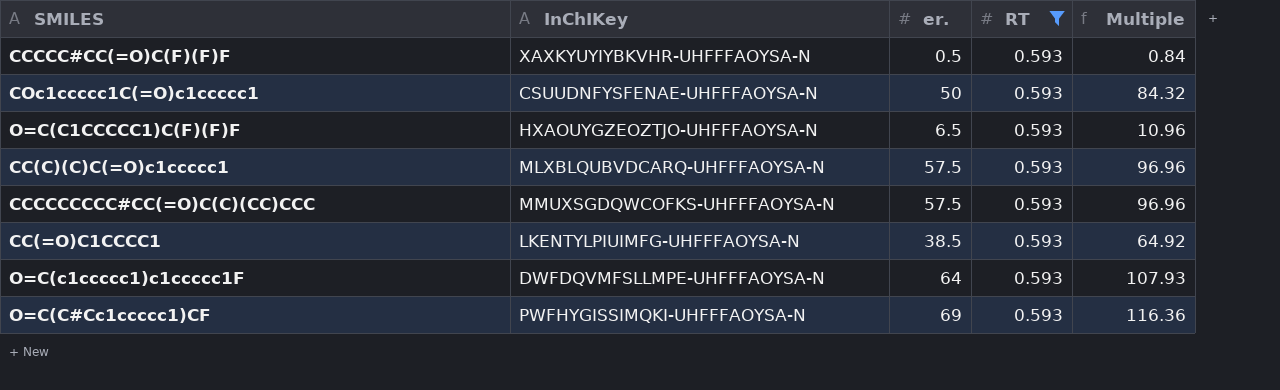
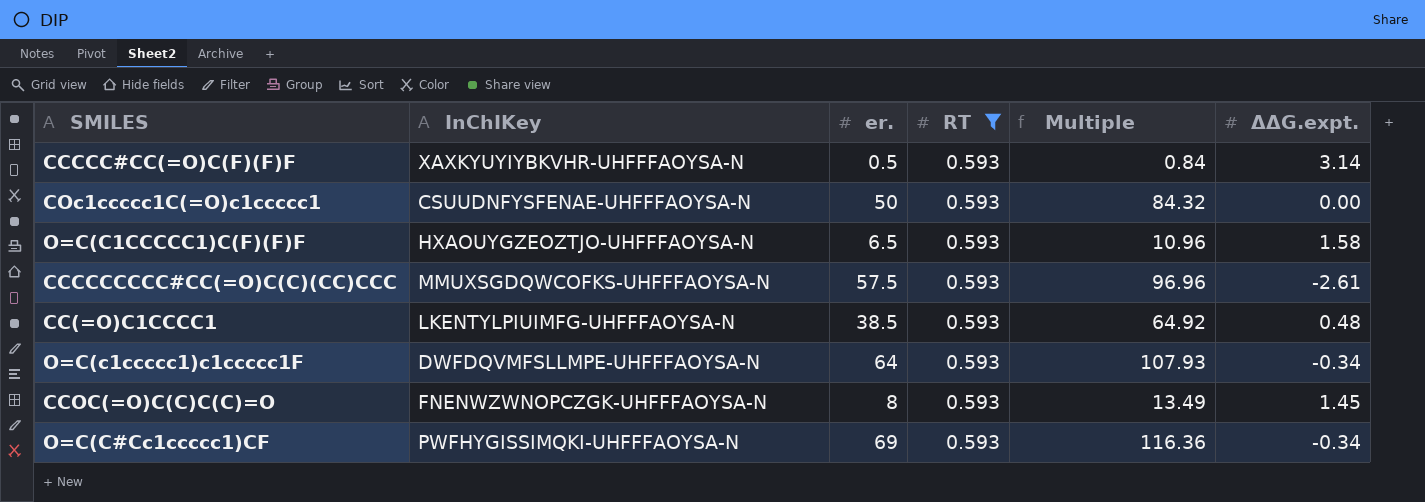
column ΔΔG.expt. | position: none -> 6
row CC(C)(C)C(=O)c1ccccc1: MLXBLQUBVDCARQ-UHFFFAOYSA-N | 57.5 | 0.593 | 96.96 -> none
row CCOC(=O)C(C)C(C)=O: none -> FNENWZWNOPCZGK-UHFFFAOYSA-N | 8 | 0.593 | 13.49 | 1.45

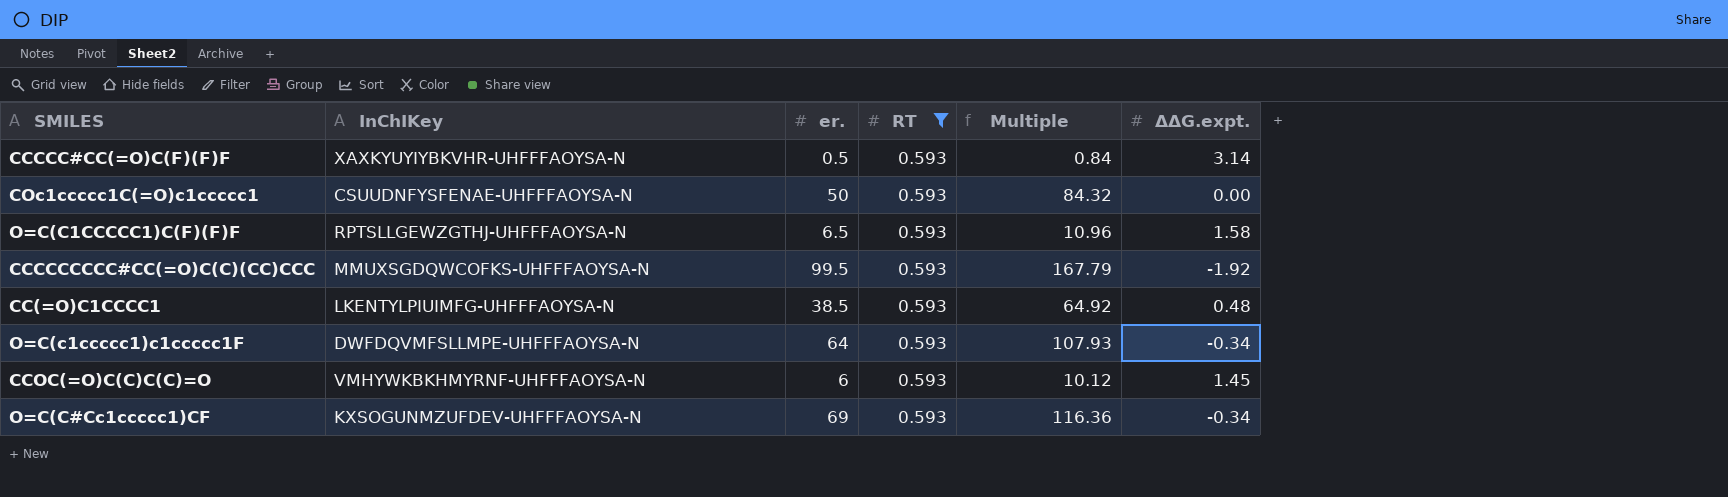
O=C(C1CCCCC1)C(F)(F)F | InChIKey: HXAOUYGZEOZTJO-UHFFFAOYSA-N -> RPTSLLGEWZGTHJ-UHFFFAOYSA-N
CCCCCCCCC#CC(=O)C(C)(CC)CCC | er.: 57.5 -> 99.5
CCCCCCCCC#CC(=O)C(C)(CC)CCC | Multiple: 96.96 -> 167.79
CCCCCCCCC#CC(=O)C(C)(CC)CCC | ΔΔG.expt.: -2.61 -> -1.92
CCOC(=O)C(C)C(C)=O | InChIKey: FNENWZWNOPCZGK-UHFFFAOYSA-N -> VMHYWKBKHMYRNF-UHFFFAOYSA-N
CCOC(=O)C(C)C(C)=O | er.: 8 -> 6
CCOC(=O)C(C)C(C)=O | Multiple: 13.49 -> 10.12
O=C(C#Cc1ccccc1)CF | InChIKey: PWFHYGISSIMQKI-UHFFFAOYSA-N -> KXSOGUNMZUFDEV-UHFFFAOYSA-N

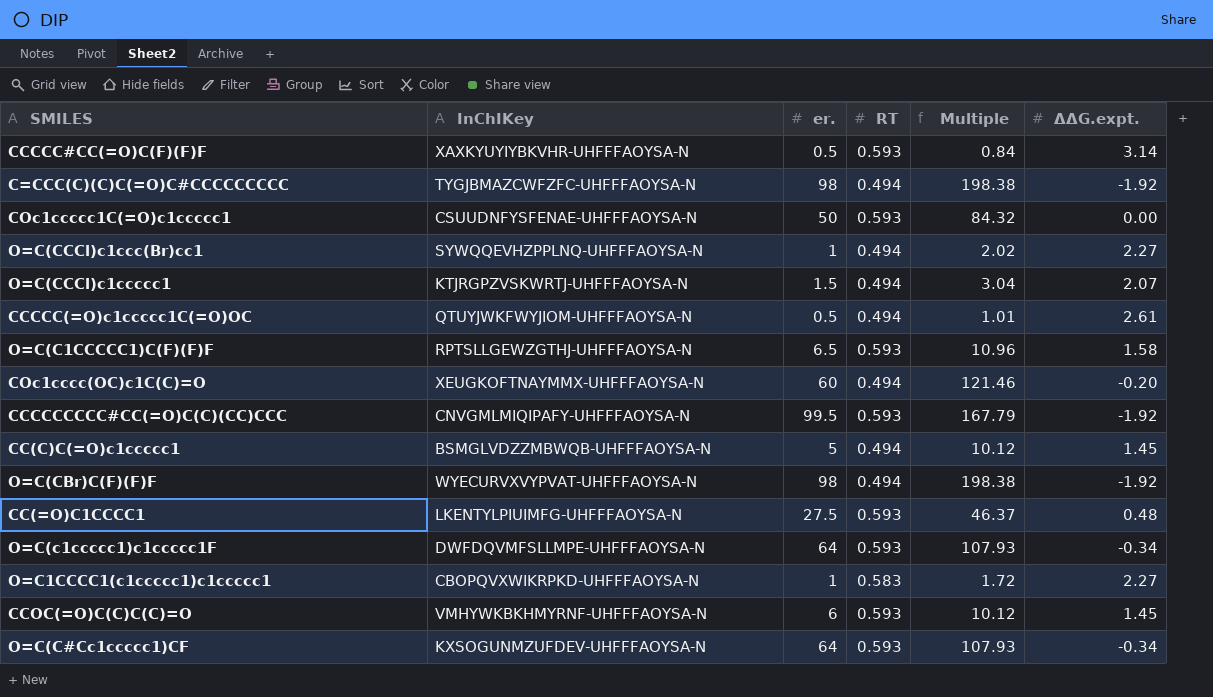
filter: RT = 0.593 -> none
CCCCCCCCC#CC(=O)C(C)(CC)CCC | InChIKey: MMUXSGDQWCOFKS-UHFFFAOYSA-N -> CNVGMLMIQIPAFY-UHFFFAOYSA-N
CC(=O)C1CCCC1 | er.: 38.5 -> 27.5
CC(=O)C1CCCC1 | Multiple: 64.92 -> 46.37
O=C(C#Cc1ccccc1)CF | er.: 69 -> 64
O=C(C#Cc1ccccc1)CF | Multiple: 116.36 -> 107.93

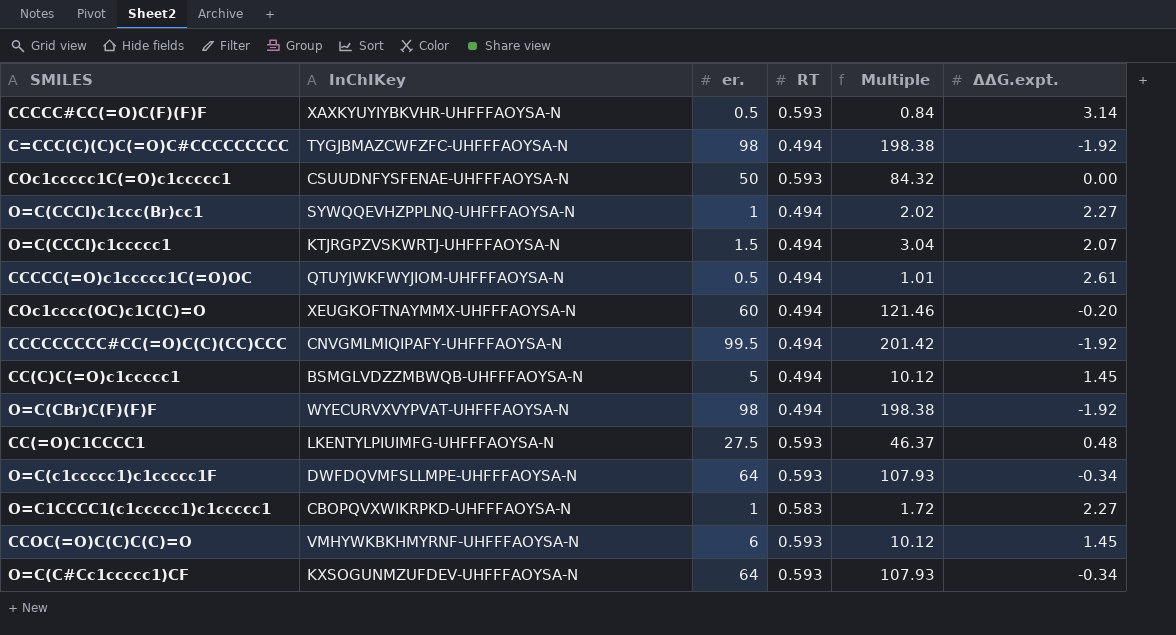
row O=C(C1CCCCC1)C(F)(F)F: RPTSLLGEWZGTHJ-UHFFFAOYSA-N | 6.5 | 0.593 | 10.96 | 1.58 -> none
CCCCCCCCC#CC(=O)C(C)(CC)CCC | RT: 0.593 -> 0.494
CCCCCCCCC#CC(=O)C(C)(CC)CCC | Multiple: 167.79 -> 201.42

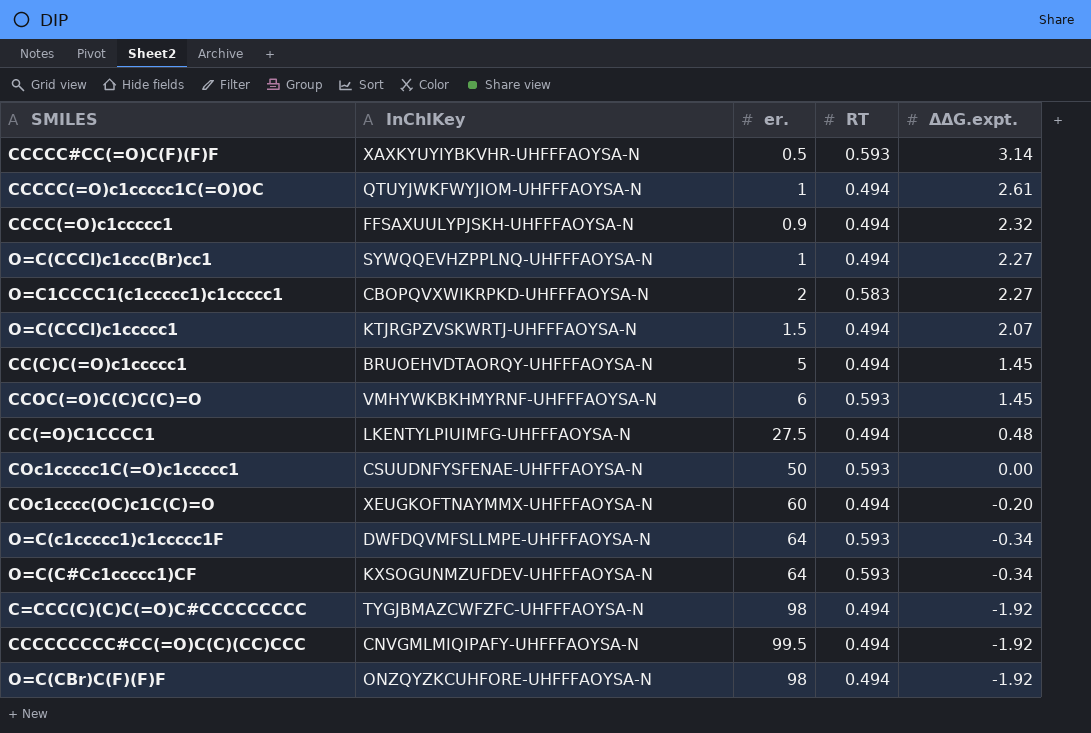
row order: none -> ΔΔG.expt. descending
column Multiple | formula: [er.] / [RT] -> none
CCCCC(=O)c1ccccc1C(=O)OC | er.: 0.5 -> 1
row CCCC(=O)c1ccccc1: none -> FFSAXUULYPJSKH-UHFFFAOYSA-N | 0.9 | 0.494 | 2.32
O=C1CCCC1(c1ccccc1)c1ccccc1 | er.: 1 -> 2
CC(C)C(=O)c1ccccc1 | InChIKey: BSMGLVDZZMBWQB-UHFFFAOYSA-N -> BRUOEHVDTAORQY-UHFFFAOYSA-N
CC(=O)C1CCCC1 | RT: 0.593 -> 0.494
O=C(CBr)C(F)(F)F | InChIKey: WYECURVXVYPVAT-UHFFFAOYSA-N -> ONZQYZKCUHFORE-UHFFFAOYSA-N

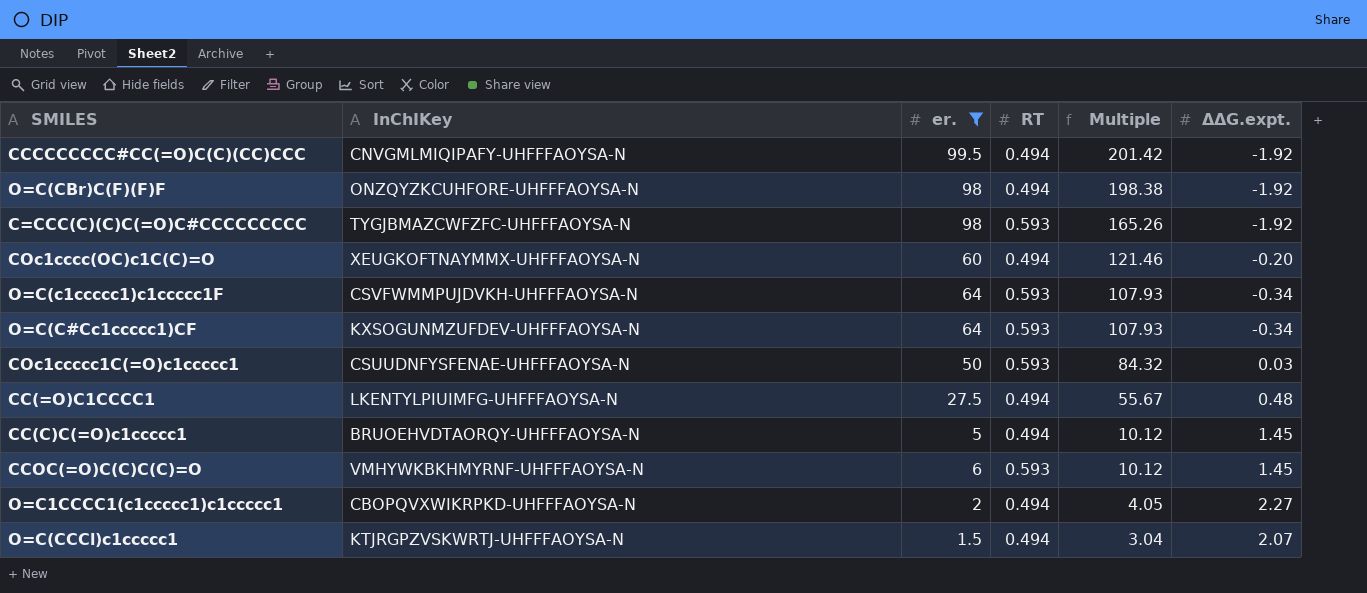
filter: none -> er. >= 1.5
row order: ΔΔG.expt. descending -> Multiple descending
column Multiple | formula: none -> [er.] / [RT]
C=CCC(C)(C)C(=O)C#CCCCCCCCC | RT: 0.494 -> 0.593
O=C(c1ccccc1)c1ccccc1F | InChIKey: DWFDQVMFSLLMPE-UHFFFAOYSA-N -> CSVFWMMPUJDVKH-UHFFFAOYSA-N
COc1ccccc1C(=O)c1ccccc1 | ΔΔG.expt.: 0.00 -> 0.03
O=C1CCCC1(c1ccccc1)c1ccccc1 | RT: 0.583 -> 0.494

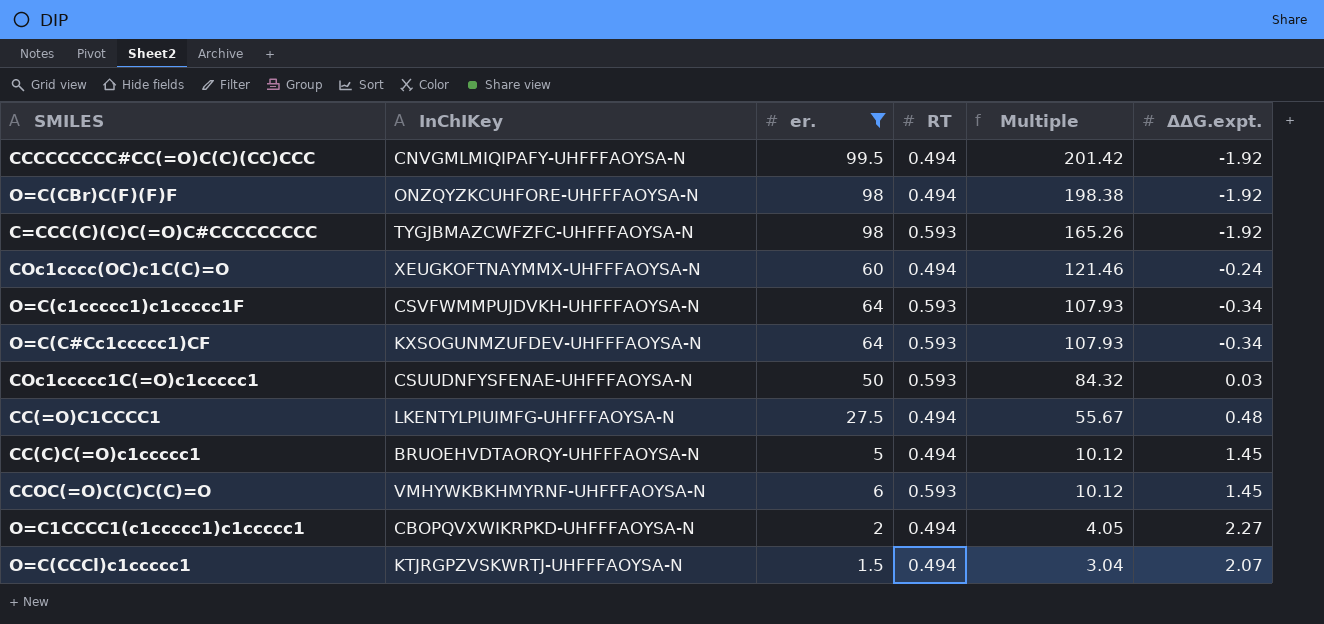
COc1cccc(OC)c1C(C)=O | ΔΔG.expt.: -0.20 -> -0.24

